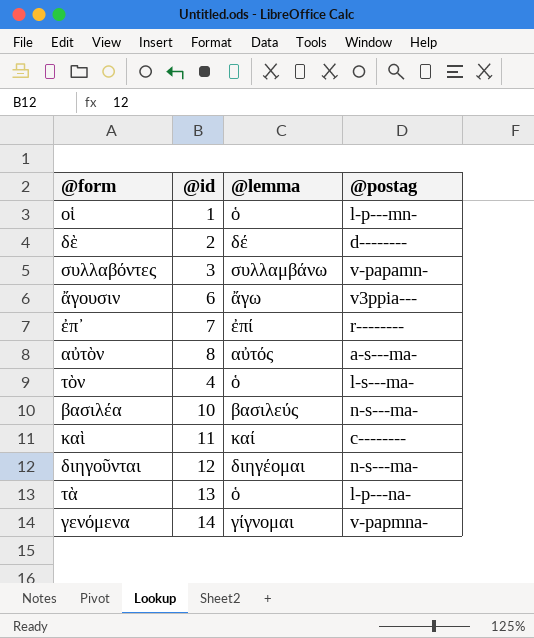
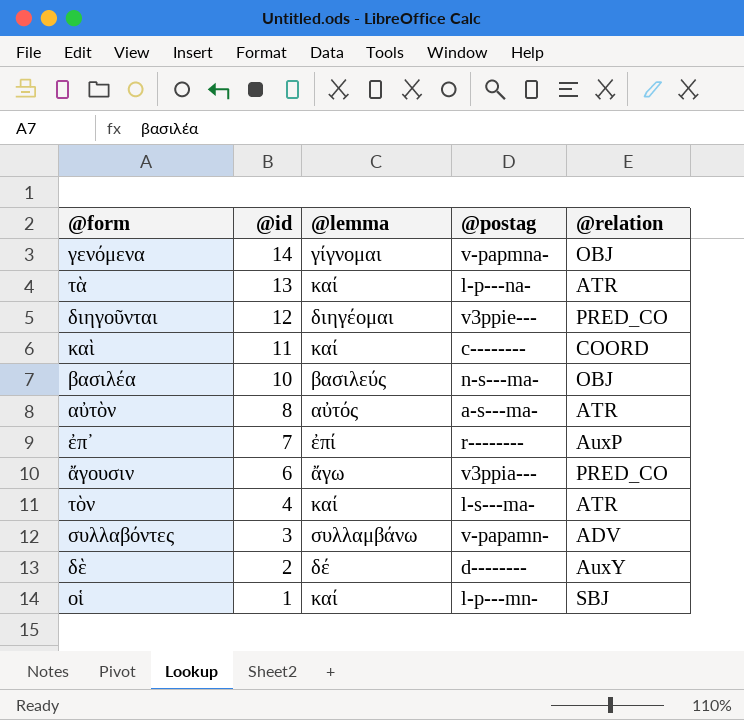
row order: none -> @id descending
column @relation | position: none -> 5
τὰ | @lemma: ὁ -> καί
διηγοῦνται | @postag: n-s---ma- -> v3ppie---
τὸν | @lemma: ὁ -> καί
οἱ | @lemma: ὁ -> καί

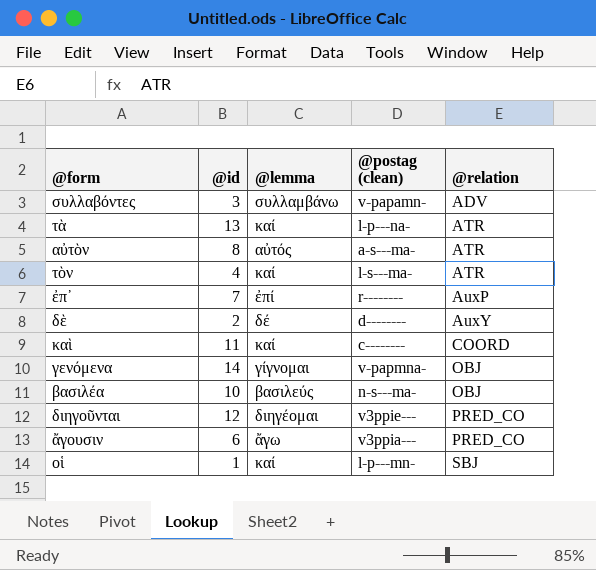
row order: @id descending -> @relation ascending
column name: @postag -> @postag (clean)

